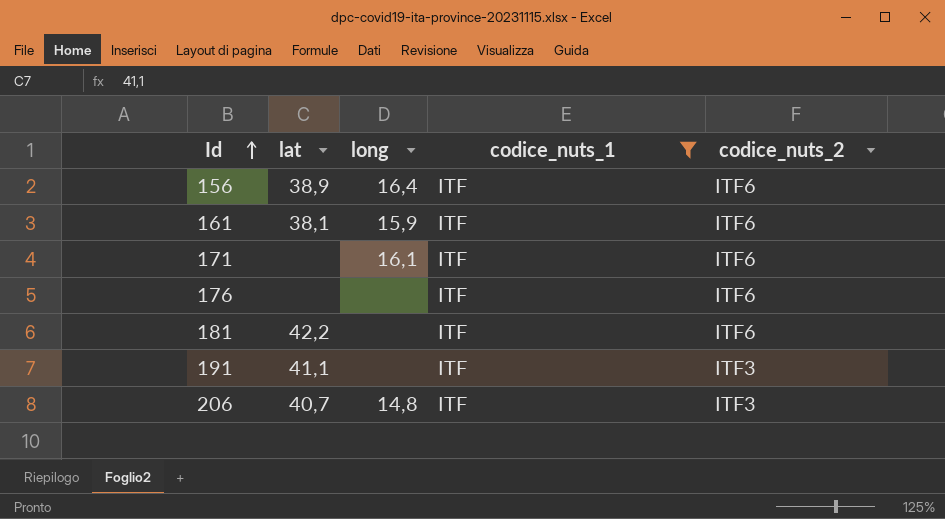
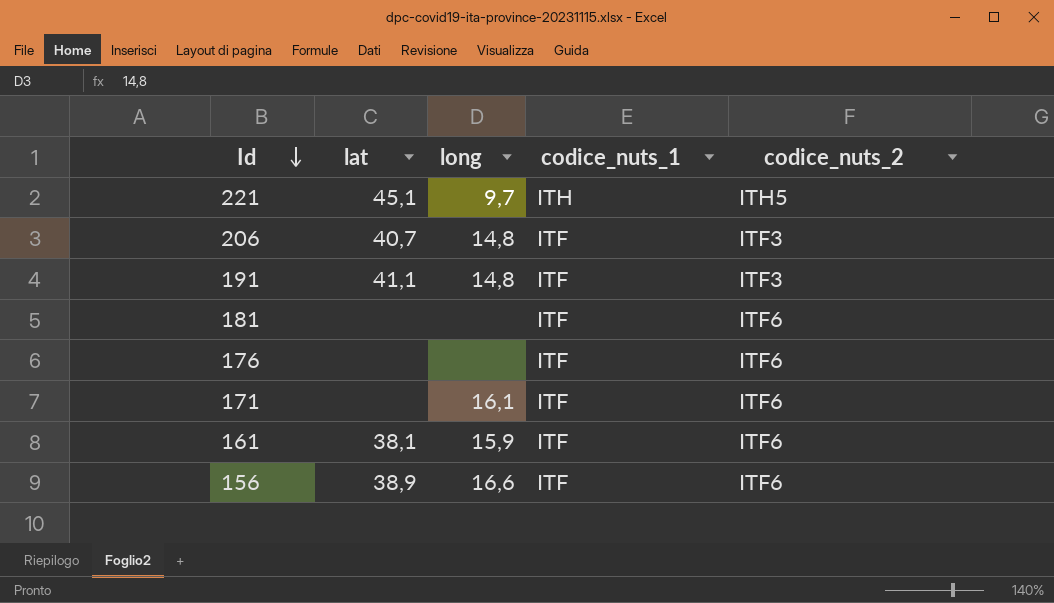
filter: codice_nuts_1 = ITF -> none
row order: Id ascending -> Id descending
191 | long: none -> 14,8
181 | lat: 42,2 -> none
156 | long: 16,4 -> 16,6

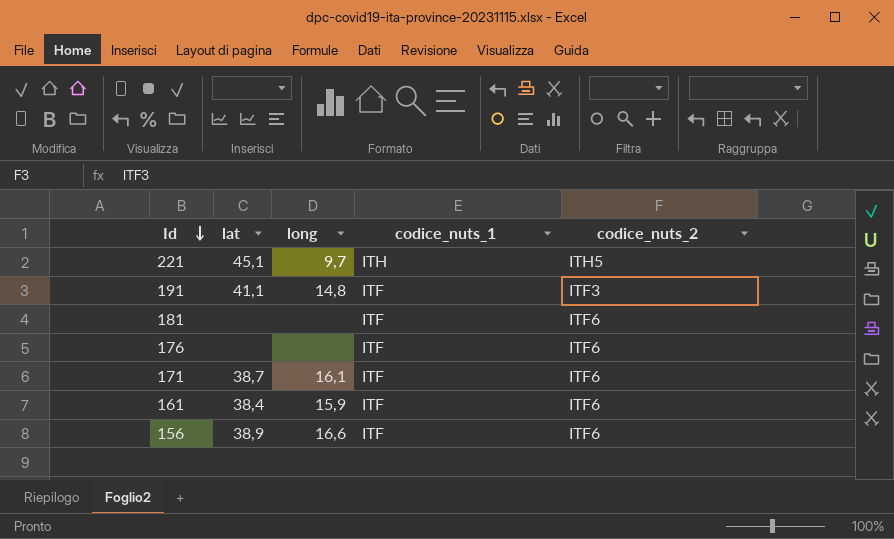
row 206: 40,7 | 14,8 | ITF | ITF3 -> none
171 | lat: none -> 38,7
161 | lat: 38,1 -> 38,4

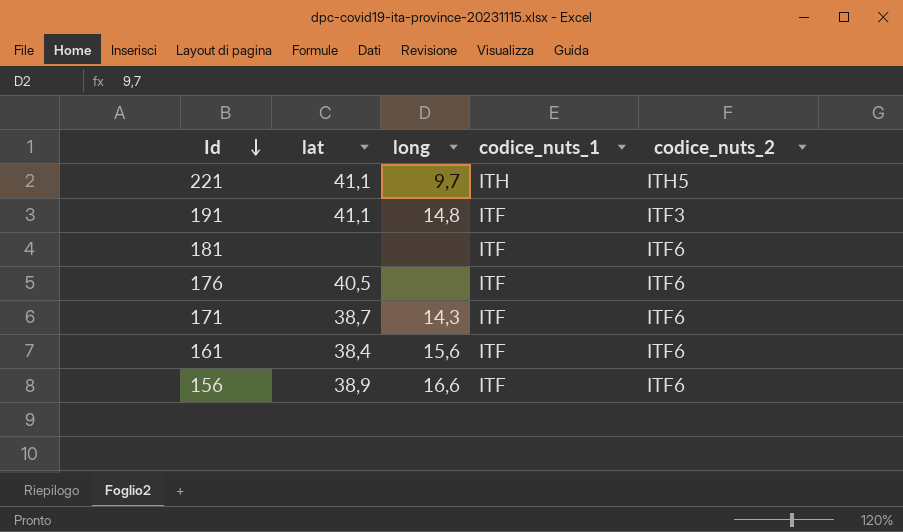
221 | lat: 45,1 -> 41,1
176 | lat: none -> 40,5
171 | long: 16,1 -> 14,3
161 | long: 15,9 -> 15,6

